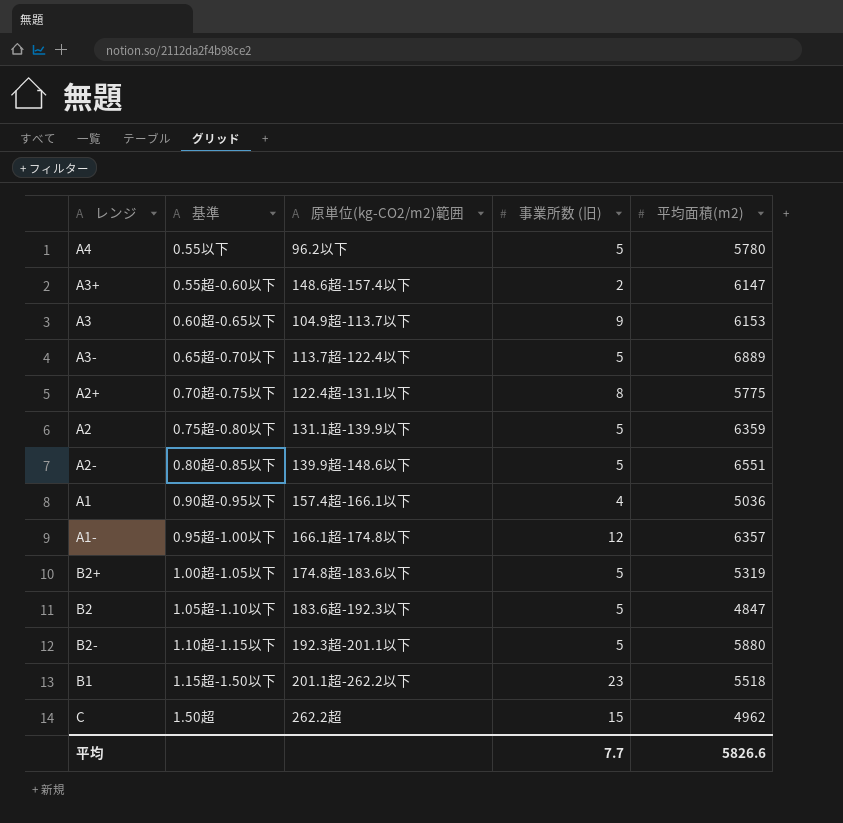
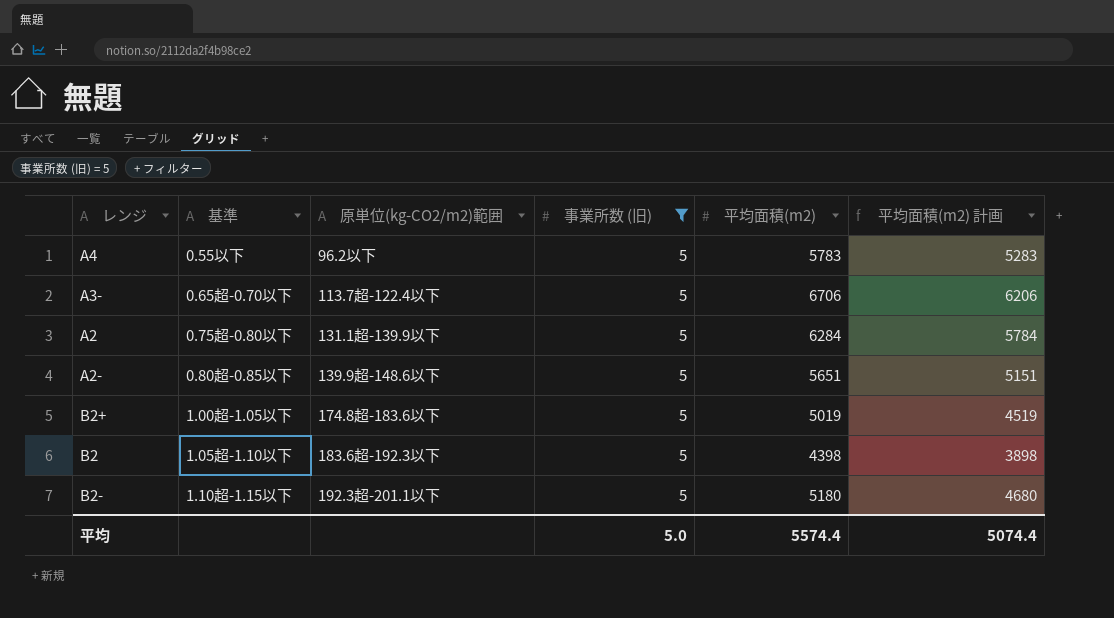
filter: none -> 事業所数 (旧) = 5
column 平均面積(m2) 計画 | formula: none -> [平均面積(m2)] - 500
A4 | 平均面積(m2): 5780 -> 5783
A3- | 平均面積(m2): 6889 -> 6706
A2 | 平均面積(m2): 6359 -> 6284
A2- | 平均面積(m2): 6551 -> 5651
B2+ | 平均面積(m2): 5319 -> 5019
B2 | 平均面積(m2): 4847 -> 4398
B2- | 平均面積(m2): 5880 -> 5180
平均 | 事業所数 (旧): 7.7 -> 5.0
平均 | 平均面積(m2): 5826.6 -> 5574.4

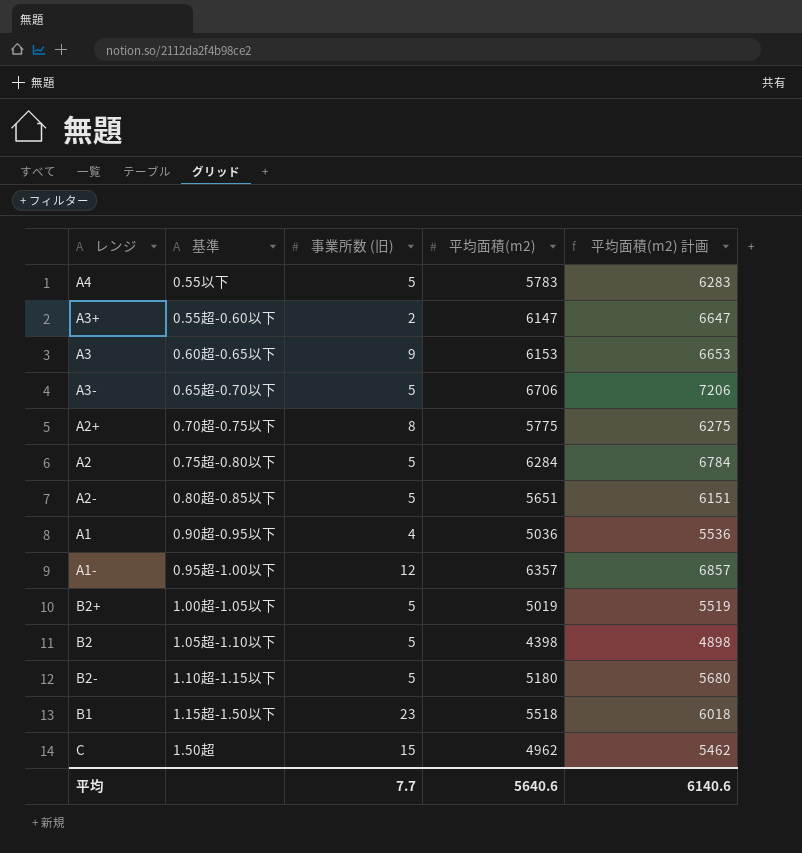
filter: 事業所数 (旧) = 5 -> none
column 原単位(kg-CO2/m2)範囲 | position: 3 -> none
column 平均面積(m2) 計画 | formula: [平均面積(m2)] - 500 -> [平均面積(m2)] + 500
平均 | 事業所数 (旧): 5.0 -> 7.7
平均 | 平均面積(m2): 5574.4 -> 5640.6
平均 | 平均面積(m2) 計画: 5074.4 -> 6140.6

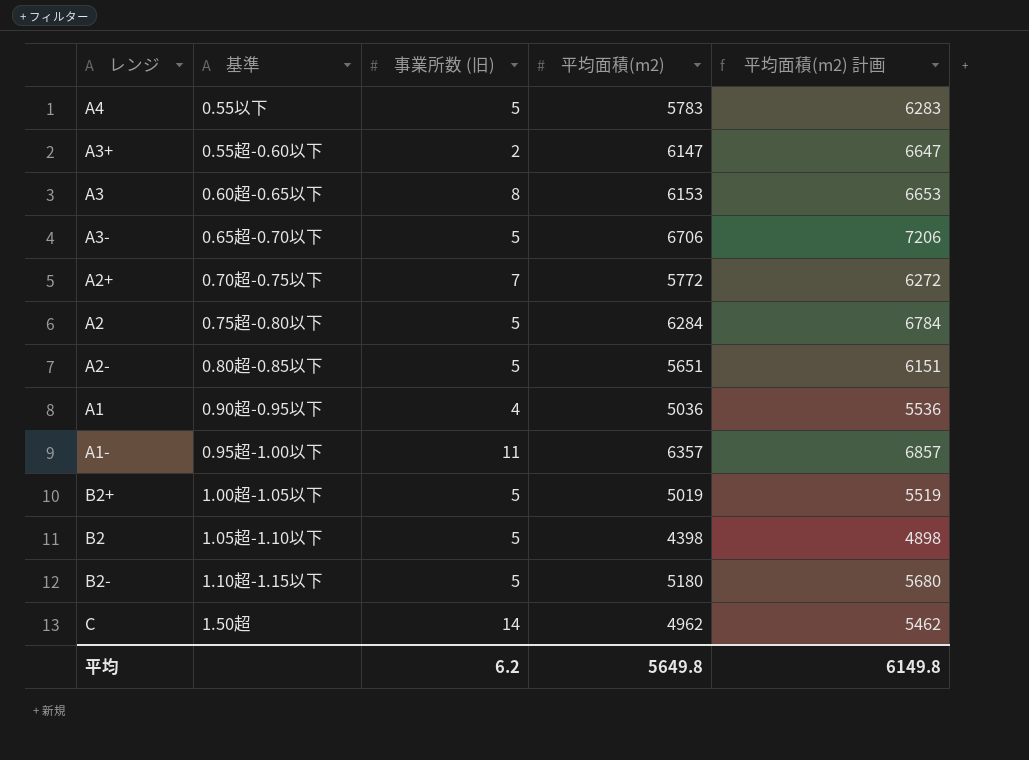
row B1: 1.15超-1.50以下 | 23 | 5518 | 6018 -> none
A3 | 事業所数 (旧): 9 -> 8
A2+ | 事業所数 (旧): 8 -> 7
A2+ | 平均面積(m2): 5775 -> 5772
A2+ | 平均面積(m2) 計画: 6275 -> 6272
A1- | 事業所数 (旧): 12 -> 11
C | 事業所数 (旧): 15 -> 14
平均 | 事業所数 (旧): 7.7 -> 6.2
平均 | 平均面積(m2): 5640.6 -> 5649.8
平均 | 平均面積(m2) 計画: 6140.6 -> 6149.8

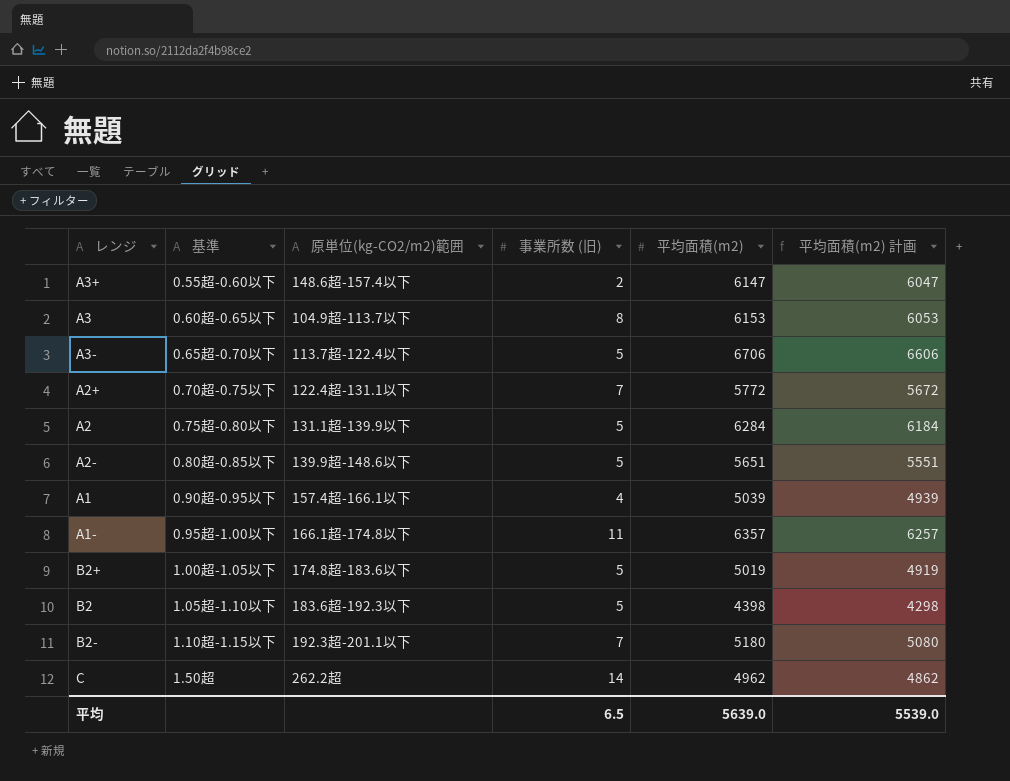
column 原単位(kg-CO2/m2)範囲 | position: none -> 3
column 平均面積(m2) 計画 | formula: [平均面積(m2)] + 500 -> [平均面積(m2)] - 100
row A4: 0.55以下 | 5 | 5783 | 6283 -> none
A1 | 平均面積(m2): 5036 -> 5039
B2- | 事業所数 (旧): 5 -> 7
平均 | 事業所数 (旧): 6.2 -> 6.5
平均 | 平均面積(m2): 5649.8 -> 5639.0
平均 | 平均面積(m2) 計画: 6149.8 -> 5539.0

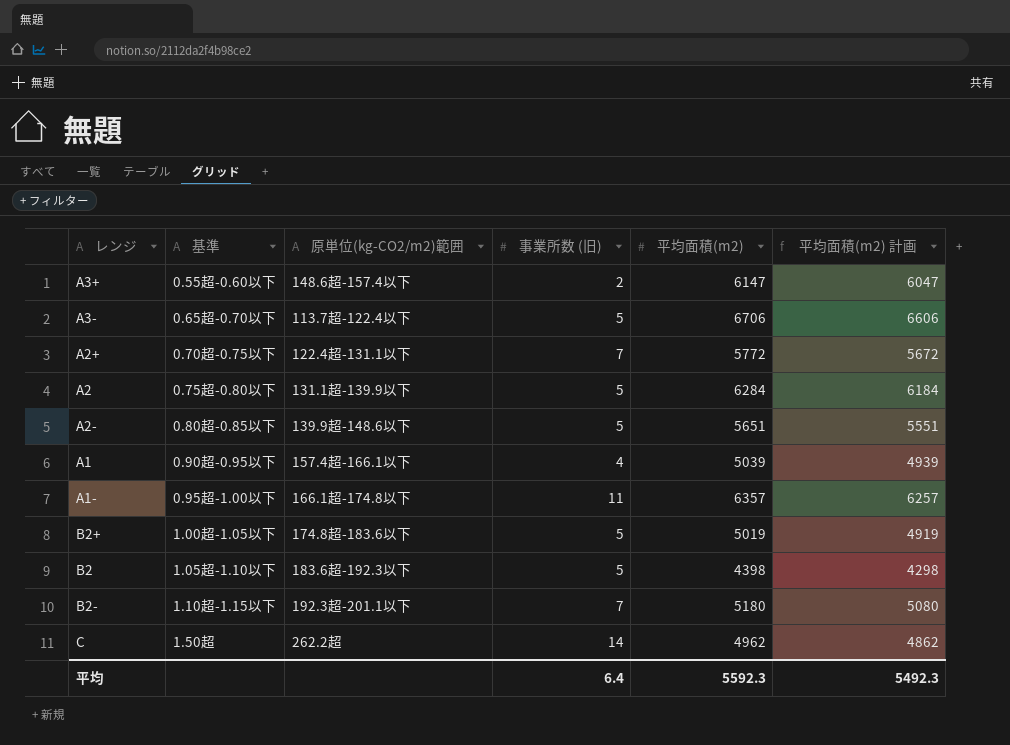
row A3: 0.60超-0.65以下 | 104.9超-113.7以下 | 8 | 6153 | 6053 -> none
平均 | 事業所数 (旧): 6.5 -> 6.4
平均 | 平均面積(m2): 5639.0 -> 5592.3
平均 | 平均面積(m2) 計画: 5539.0 -> 5492.3

